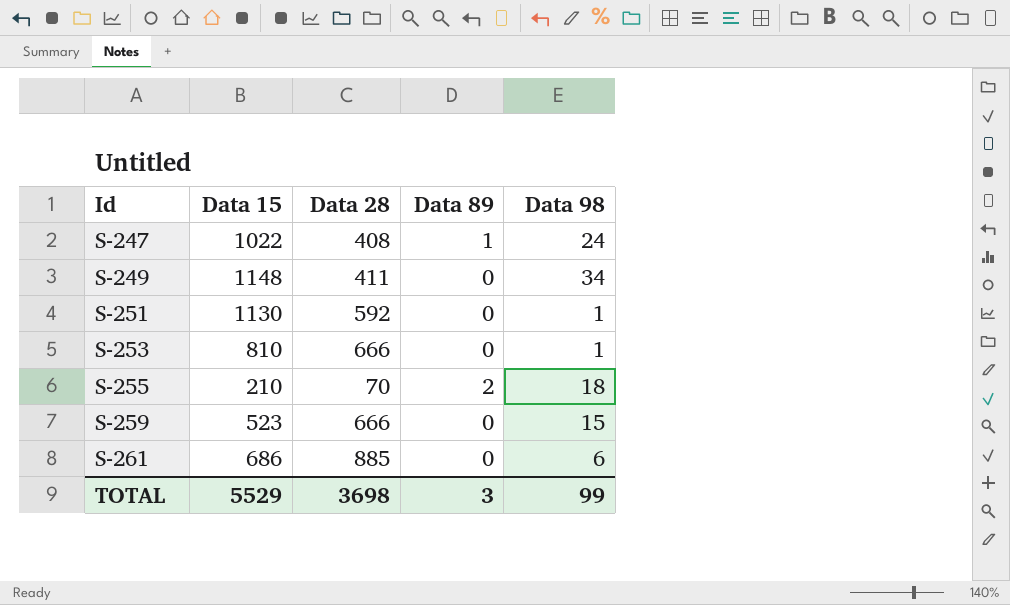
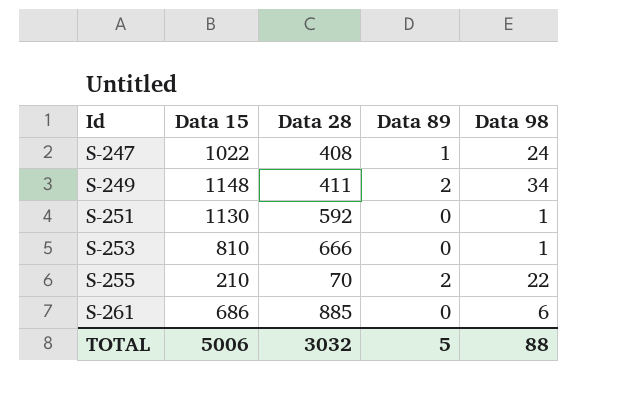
row S-259: 523 | 666 | 0 | 15 -> none
S-249 | Data 89: 0 -> 2
S-255 | Data 98: 18 -> 22
TOTAL | Data 15: 5529 -> 5006
TOTAL | Data 28: 3698 -> 3032
TOTAL | Data 89: 3 -> 5
TOTAL | Data 98: 99 -> 88

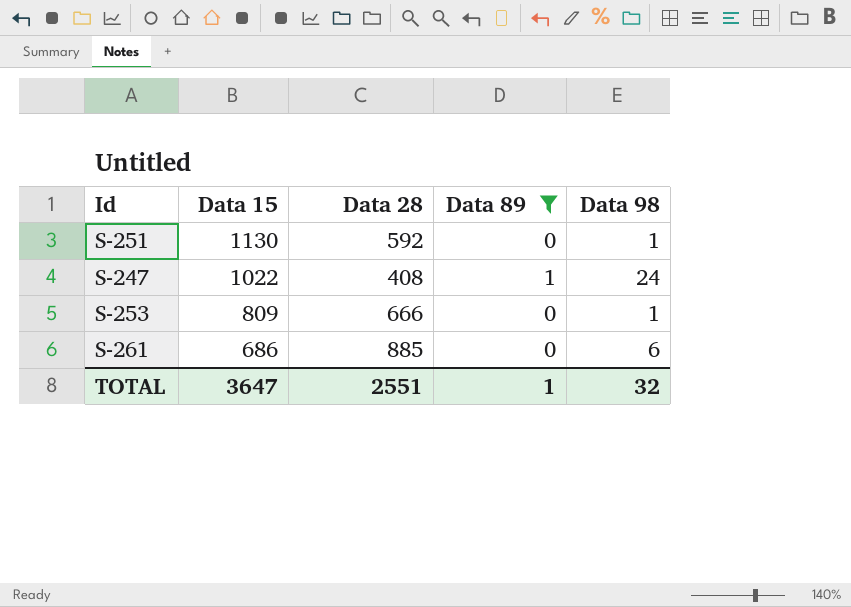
filter: none -> Data 89 != 2
row order: Id ascending -> Data 15 descending
S-253 | Data 15: 810 -> 809
TOTAL | Data 15: 5006 -> 3647
TOTAL | Data 28: 3032 -> 2551
TOTAL | Data 89: 5 -> 1
TOTAL | Data 98: 88 -> 32

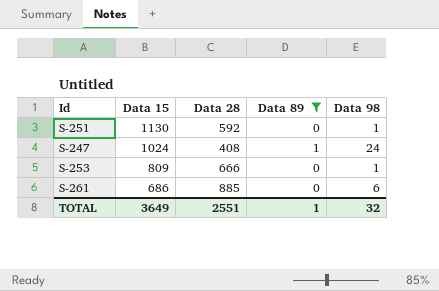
S-247 | Data 15: 1022 -> 1024
TOTAL | Data 15: 3647 -> 3649

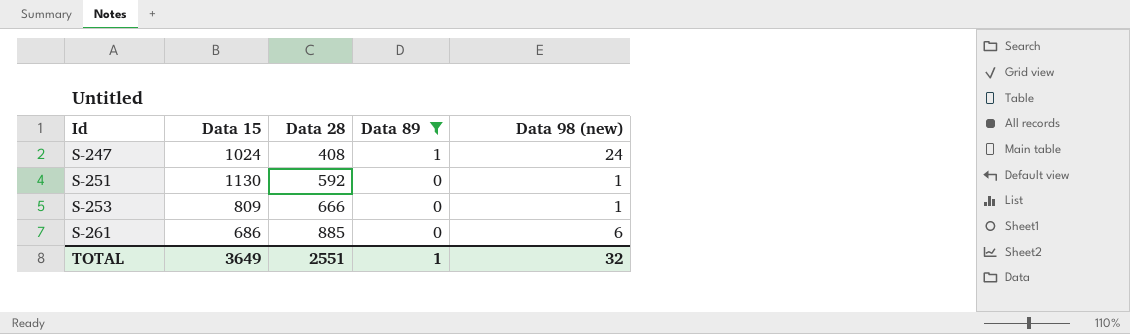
row order: Data 15 descending -> Id ascending
column name: Data 98 -> Data 98 (new)

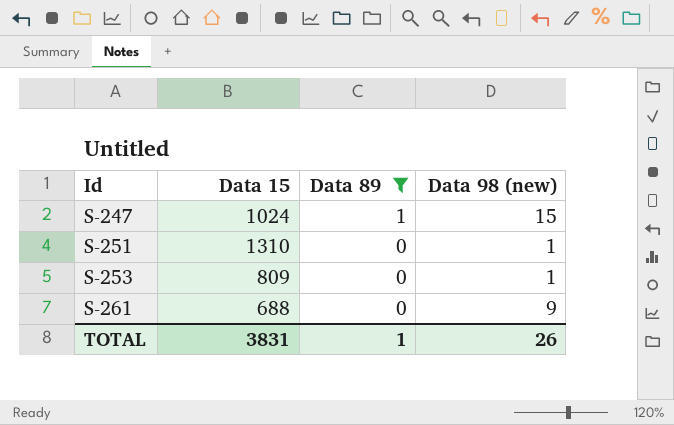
column Data 28 | position: 3 -> none
S-247 | Data 98 (new): 24 -> 15
S-251 | Data 15: 1130 -> 1310
S-261 | Data 15: 686 -> 688
S-261 | Data 98 (new): 6 -> 9
TOTAL | Data 15: 3649 -> 3831
TOTAL | Data 98 (new): 32 -> 26

